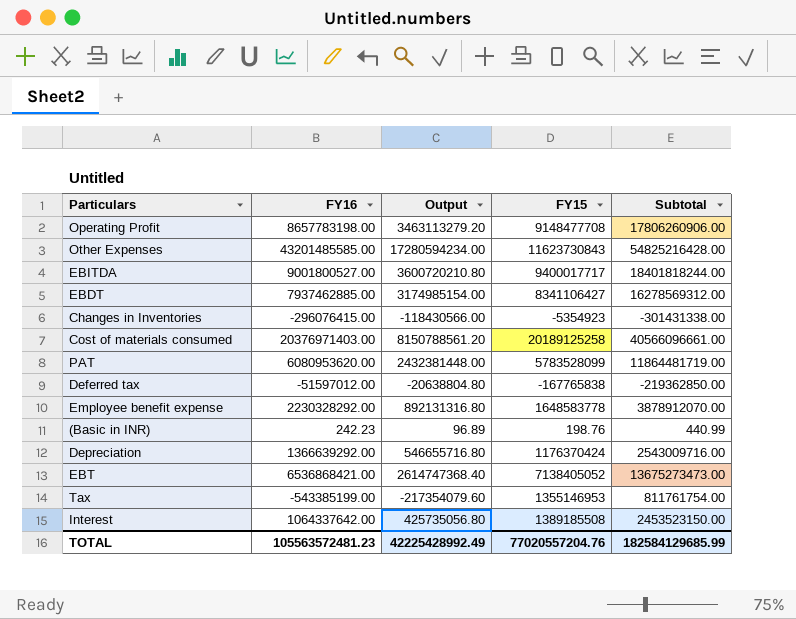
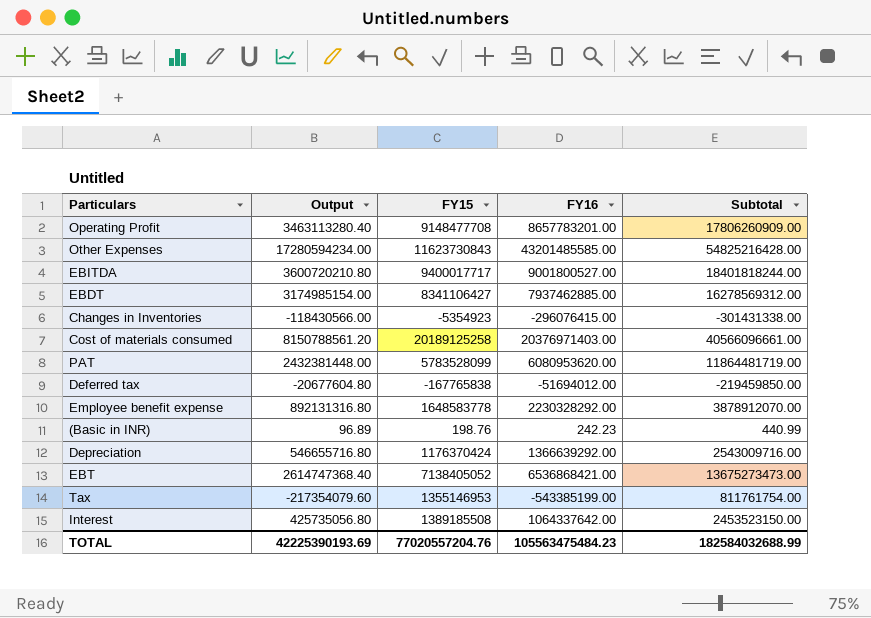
column FY16 | position: 2 -> 4
Operating Profit | Output: 3463113279.20 -> 3463113280.40
Operating Profit | FY16: 8657783198.00 -> 8657783201.00
Operating Profit | Subtotal: 17806260906.00 -> 17806260909.00
Deferred tax | Output: -20638804.80 -> -20677604.80
Deferred tax | FY16: -51597012.00 -> -51694012.00
Deferred tax | Subtotal: -219362850.00 -> -219459850.00
TOTAL | Output: 42225428992.49 -> 42225390193.69
TOTAL | FY16: 105563572481.23 -> 105563475484.23
TOTAL | Subtotal: 182584129685.99 -> 182584032688.99

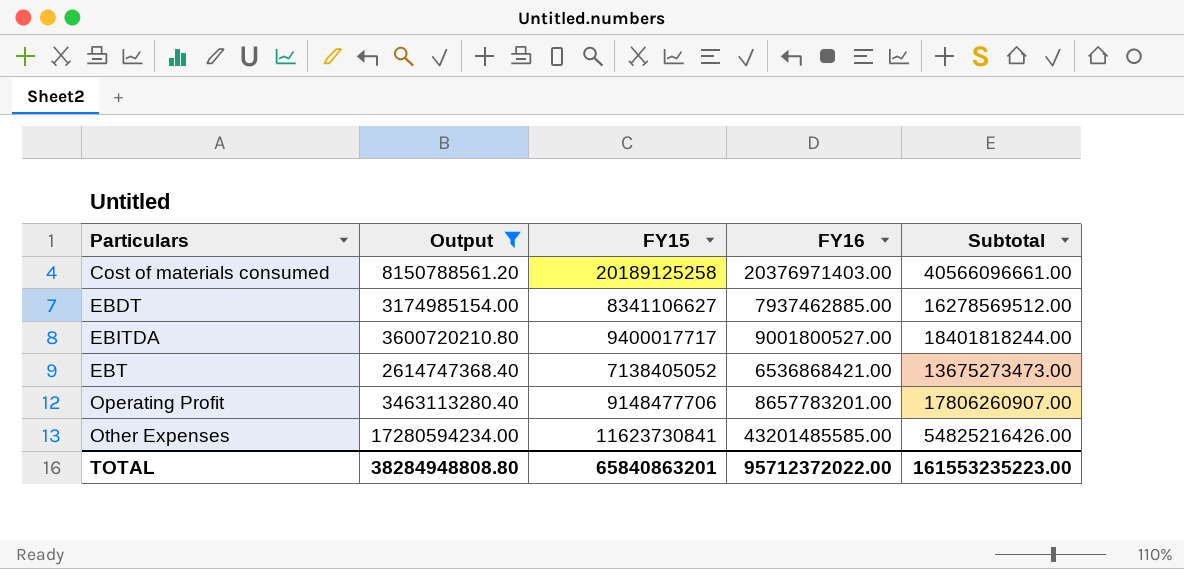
filter: none -> Output >= 2614747368.40
row order: none -> Particulars ascending
EBDT | FY15: 8341106427 -> 8341106627
EBDT | Subtotal: 16278569312.00 -> 16278569512.00
Operating Profit | FY15: 9148477708 -> 9148477706
Operating Profit | Subtotal: 17806260909.00 -> 17806260907.00
Other Expenses | FY15: 11623730843 -> 11623730841
Other Expenses | Subtotal: 54825216428.00 -> 54825216426.00
TOTAL | Output: 42225390193.69 -> 38284948808.80
TOTAL | FY15: 77020557204.76 -> 65840863201
TOTAL | FY16: 105563475484.23 -> 95712372022.00
TOTAL | Subtotal: 182584032688.99 -> 161553235223.00

